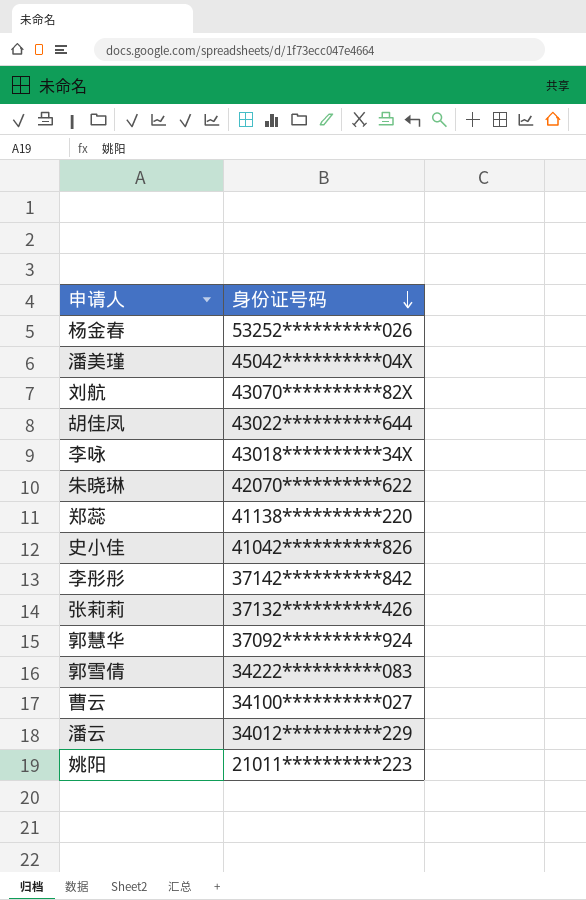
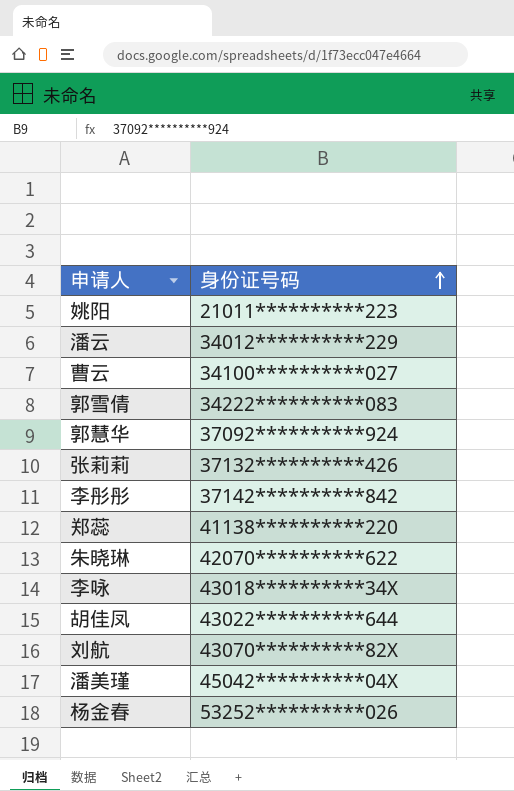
row order: 身份证号码 descending -> 身份证号码 ascending
row 史小佳: 41042**********826 -> none

